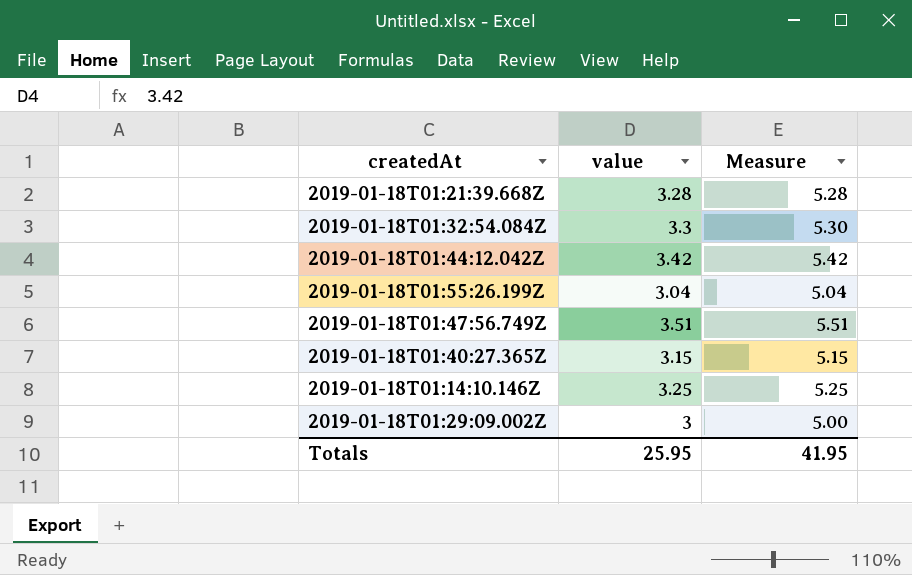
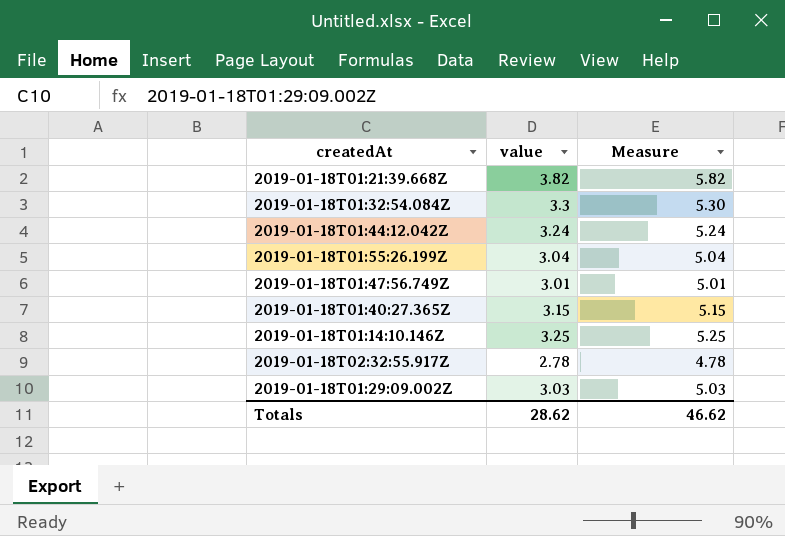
2019-01-18T01:21:39.668Z | value: 3.28 -> 3.82
2019-01-18T01:21:39.668Z | Measure: 5.28 -> 5.82
2019-01-18T01:44:12.042Z | value: 3.42 -> 3.24
2019-01-18T01:44:12.042Z | Measure: 5.42 -> 5.24
2019-01-18T01:47:56.749Z | value: 3.51 -> 3.01
2019-01-18T01:47:56.749Z | Measure: 5.51 -> 5.01
row 2019-01-18T02:32:55.917Z: none -> 2.78 | 4.78
2019-01-18T01:29:09.002Z | value: 3 -> 3.03
2019-01-18T01:29:09.002Z | Measure: 5.00 -> 5.03
Totals | value: 25.95 -> 28.62
Totals | Measure: 41.95 -> 46.62

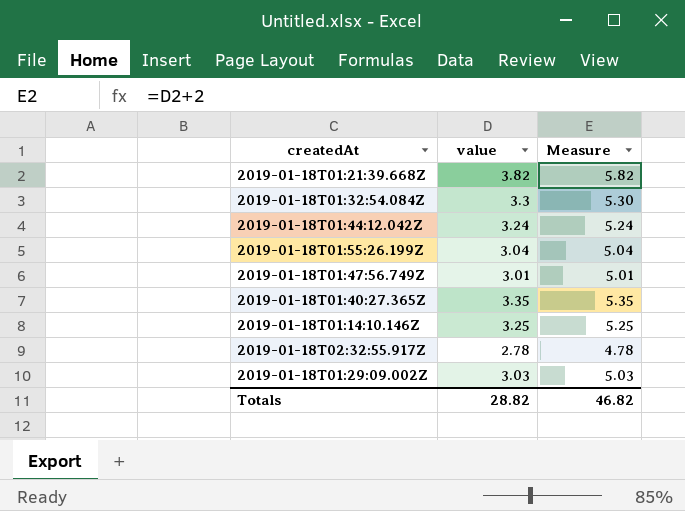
2019-01-18T01:40:27.365Z | value: 3.15 -> 3.35
2019-01-18T01:40:27.365Z | Measure: 5.15 -> 5.35
Totals | value: 28.62 -> 28.82
Totals | Measure: 46.62 -> 46.82

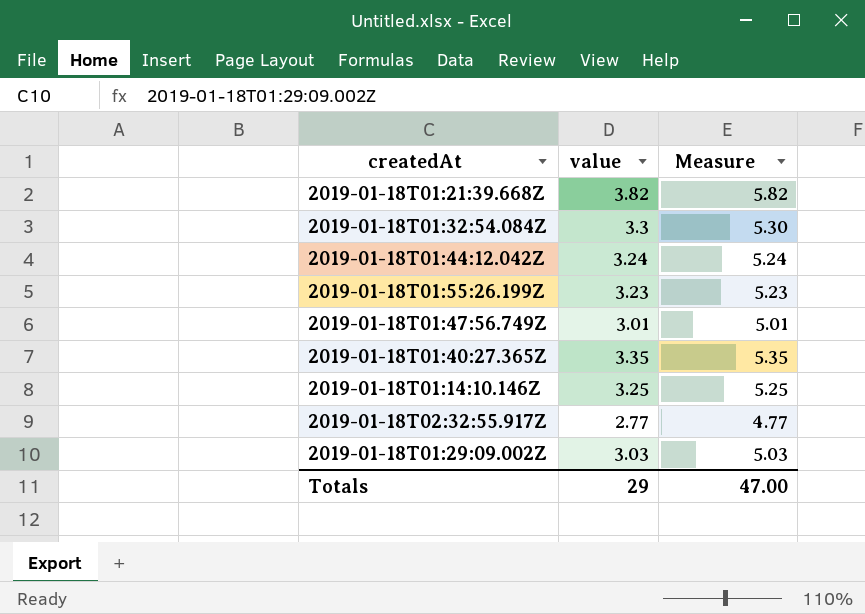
2019-01-18T01:55:26.199Z | value: 3.04 -> 3.23
2019-01-18T01:55:26.199Z | Measure: 5.04 -> 5.23
2019-01-18T02:32:55.917Z | value: 2.78 -> 2.77
2019-01-18T02:32:55.917Z | Measure: 4.78 -> 4.77
Totals | value: 28.82 -> 29
Totals | Measure: 46.82 -> 47.00

